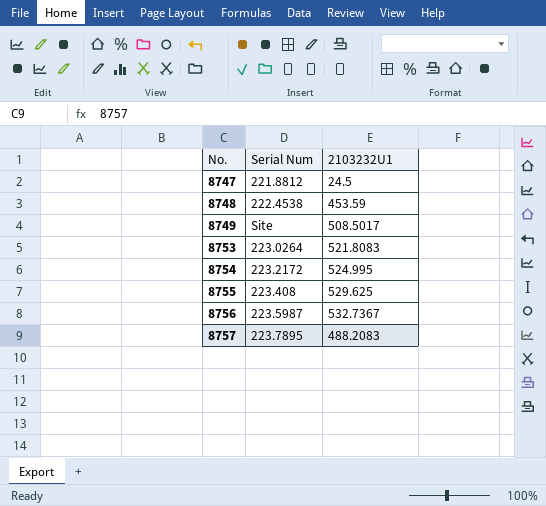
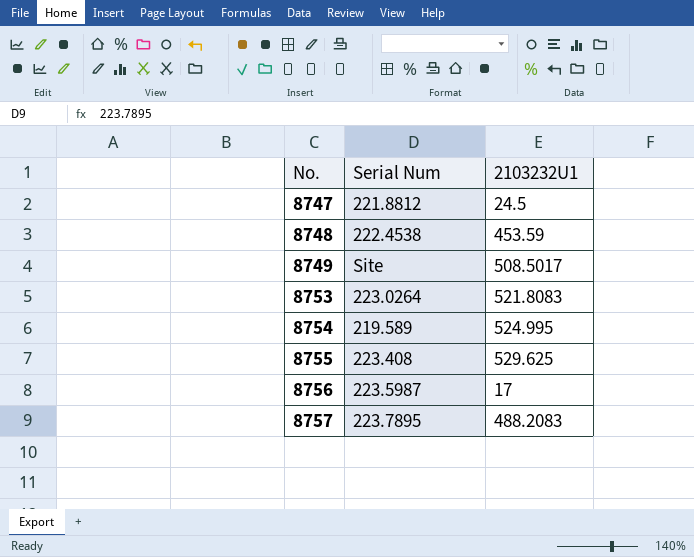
8754 | Serial Num: 223.2172 -> 219.589
8756 | 2103232U1: 532.7367 -> 17

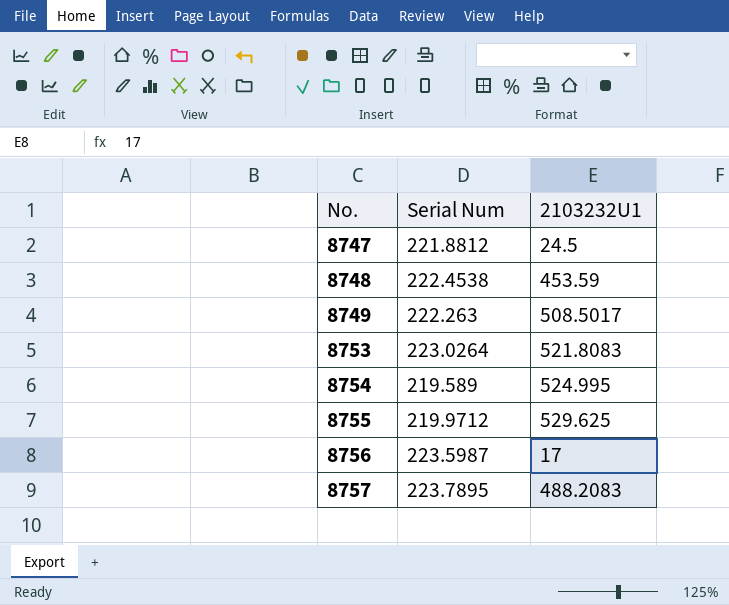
8749 | Serial Num: Site -> 222.263
8755 | Serial Num: 223.408 -> 219.9712

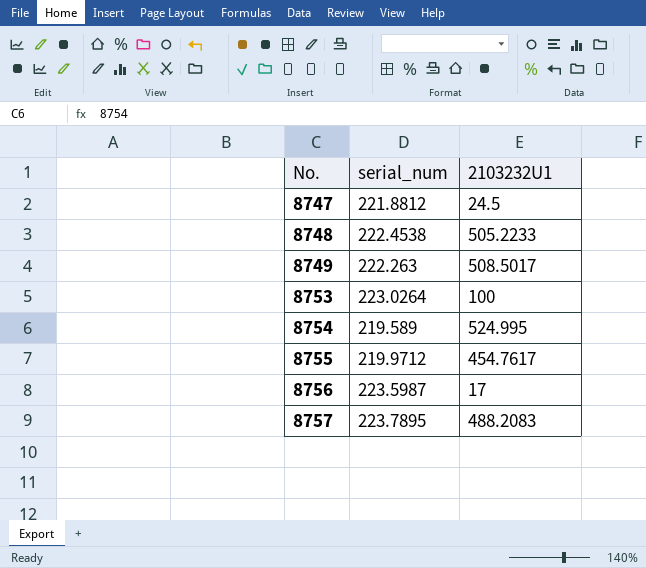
column name: Serial Num -> serial_num
8748 | 2103232U1: 453.59 -> 505.2233
8753 | 2103232U1: 521.8083 -> 100
8755 | 2103232U1: 529.625 -> 454.7617

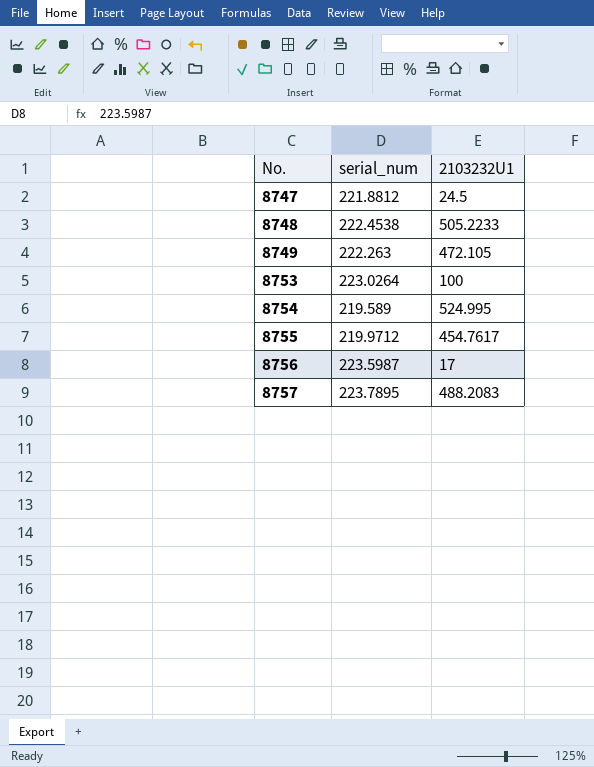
8749 | 2103232U1: 508.5017 -> 472.105

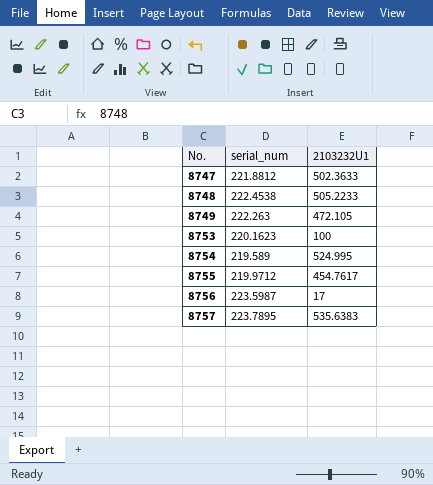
8747 | 2103232U1: 24.5 -> 502.3633
8753 | serial_num: 223.0264 -> 220.1623
8757 | 2103232U1: 488.2083 -> 535.6383

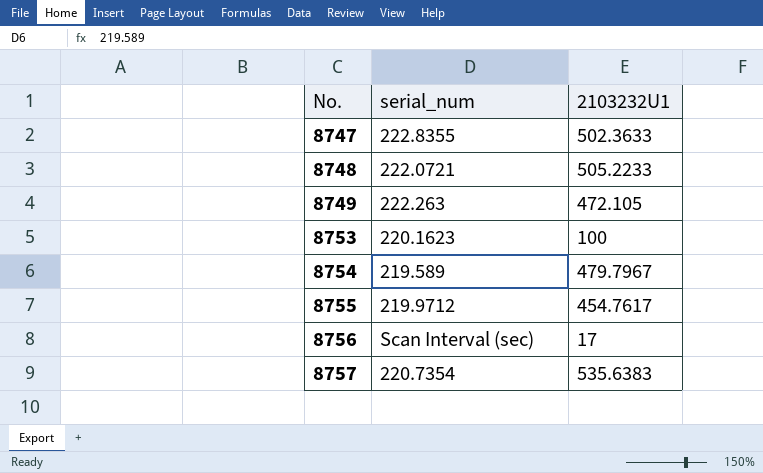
8747 | serial_num: 221.8812 -> 222.8355
8748 | serial_num: 222.4538 -> 222.0721
8754 | 2103232U1: 524.995 -> 479.7967
8756 | serial_num: 223.5987 -> Scan Interval (sec)
8757 | serial_num: 223.7895 -> 220.7354

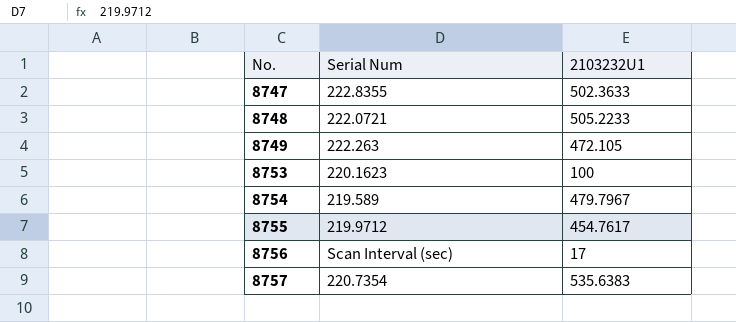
column name: serial_num -> Serial Num

